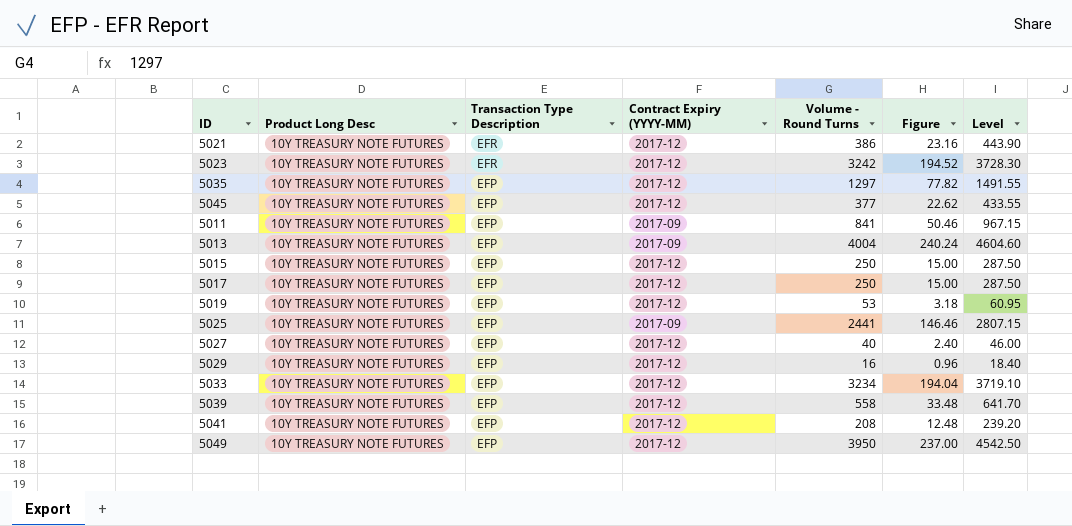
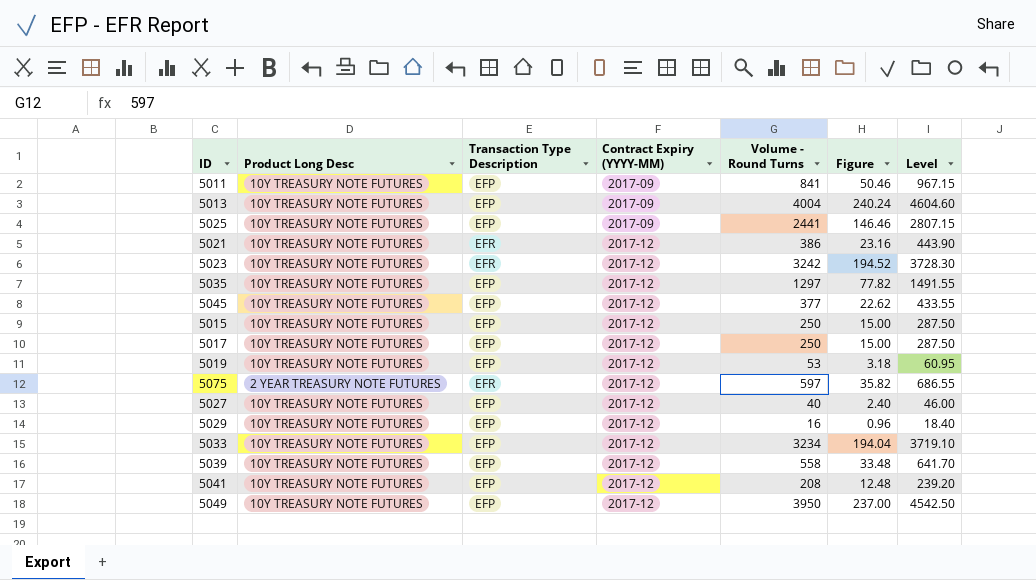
row order: Transaction Type Description descending -> Contract Expiry (YYYY-MM) ascending
row 5075: none -> 2 YEAR TREASURY NOTE FUTURES | EFR | 2017-12 | 597 | 35.82 | 686.55

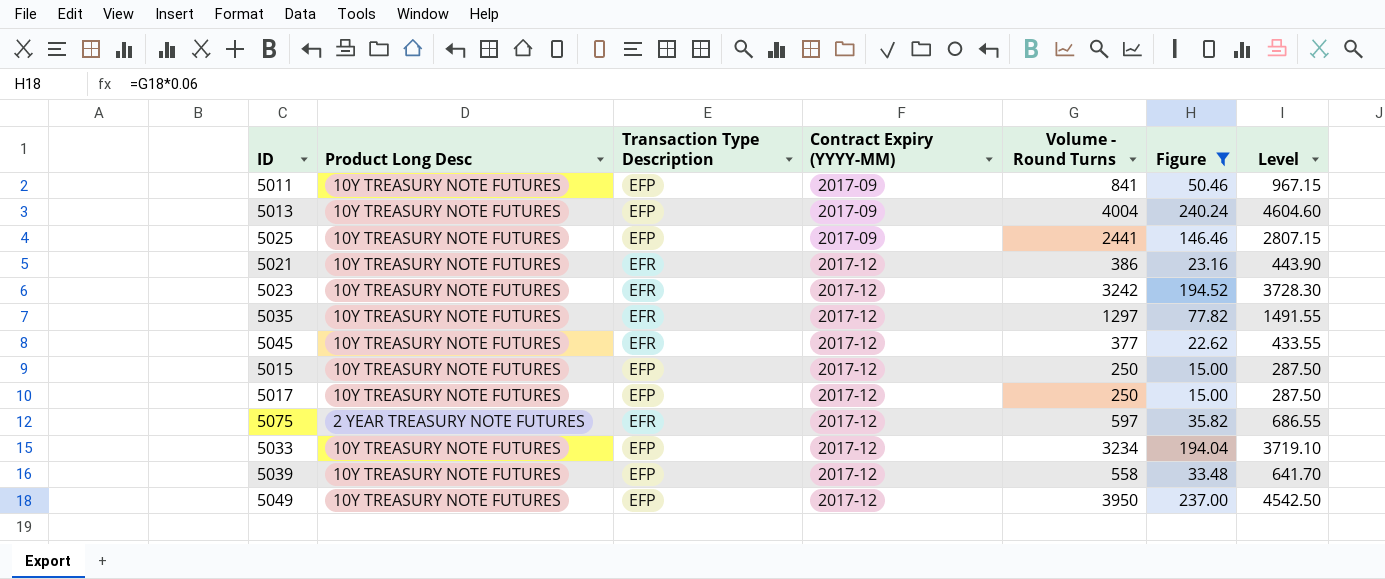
filter: none -> Figure >= 15.00
5035 | Transaction Type Description: EFP -> EFR
5045 | Transaction Type Description: EFP -> EFR

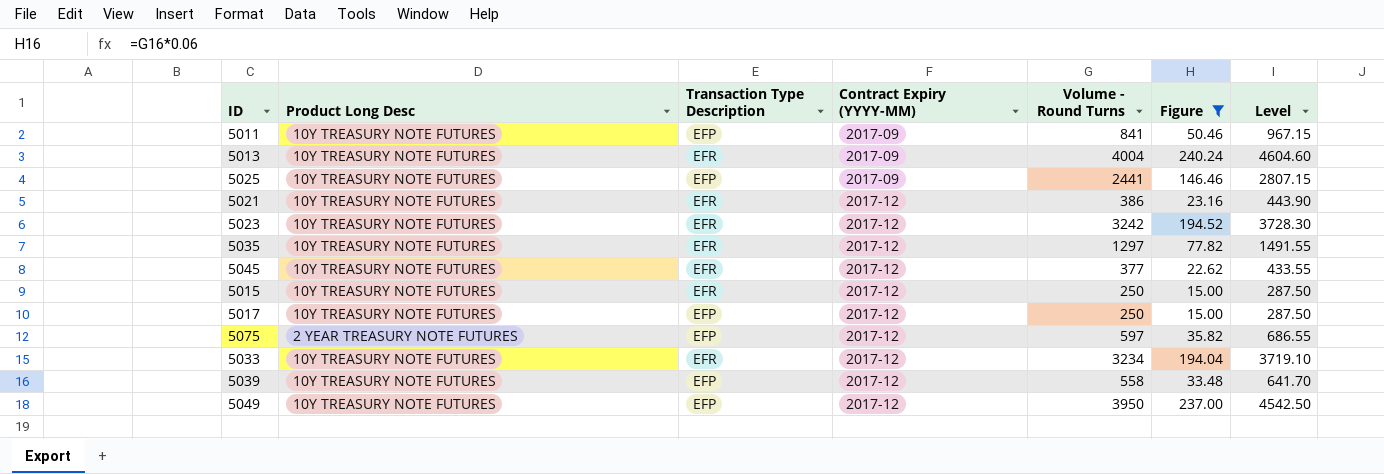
5013 | Transaction Type Description: EFP -> EFR
5015 | Transaction Type Description: EFP -> EFR
5075 | Transaction Type Description: EFR -> EFP
5033 | Transaction Type Description: EFP -> EFR

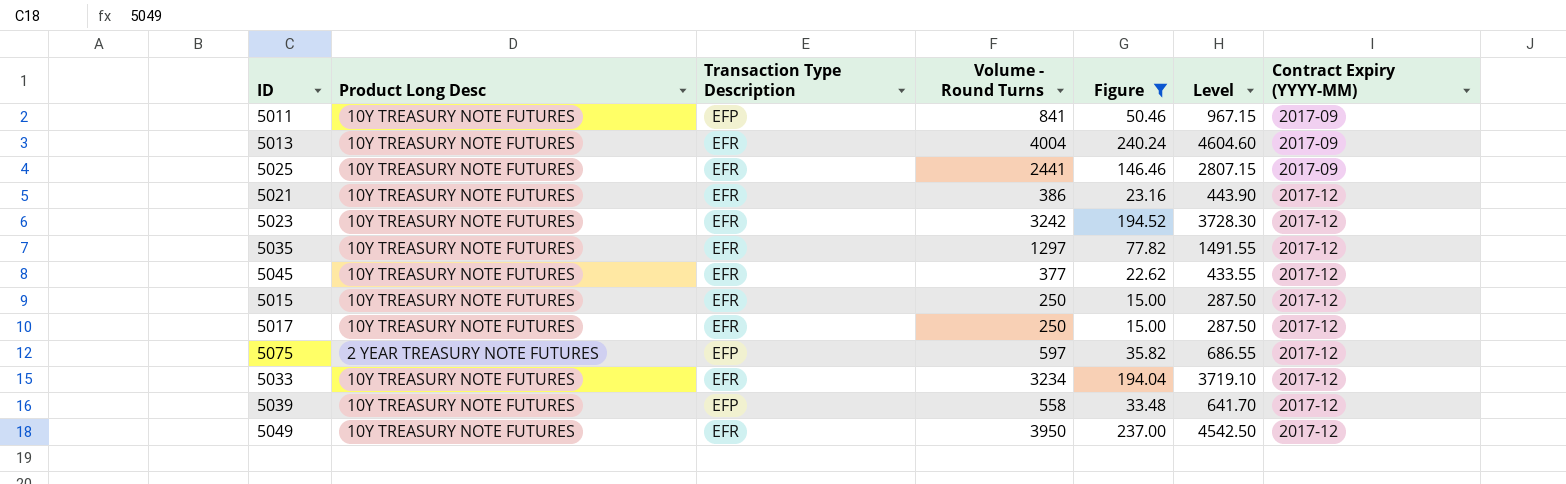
column Contract Expiry (YYYY-MM) | position: 4 -> 7
5025 | Transaction Type Description: EFP -> EFR
5017 | Transaction Type Description: EFP -> EFR
5049 | Transaction Type Description: EFP -> EFR

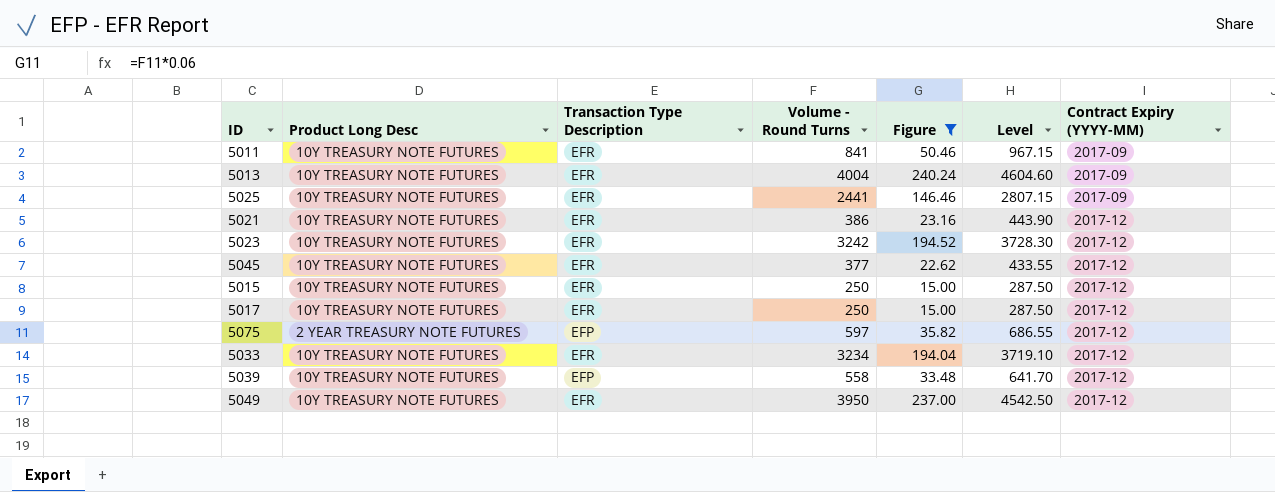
row 5035: 10Y TREASURY NOTE FUTURES | EFR | 1297 | 77.82 | 1491.55 | 2017-12 -> none
5011 | Transaction Type Description: EFP -> EFR

